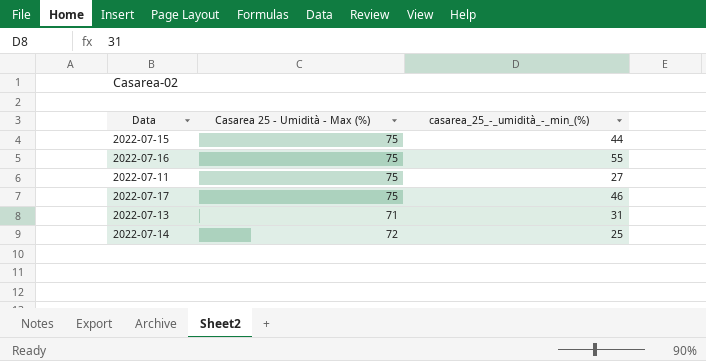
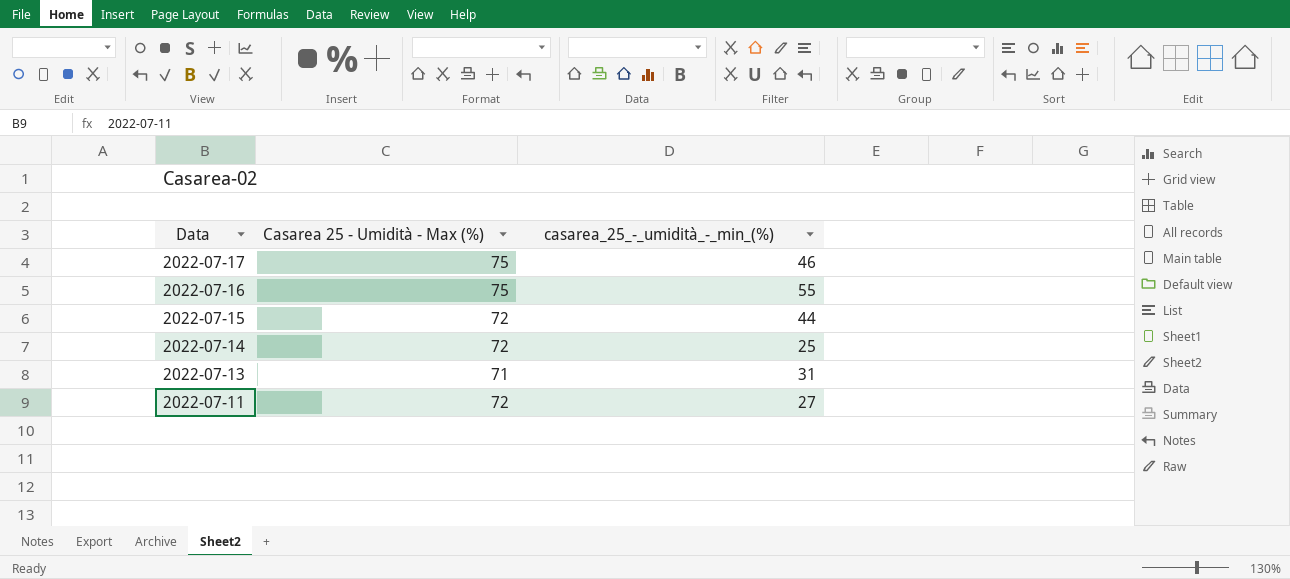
row order: none -> Data descending
2022-07-15 | Casarea 25 - Umidità - Max (%): 75 -> 72
2022-07-11 | Casarea 25 - Umidità - Max (%): 75 -> 72

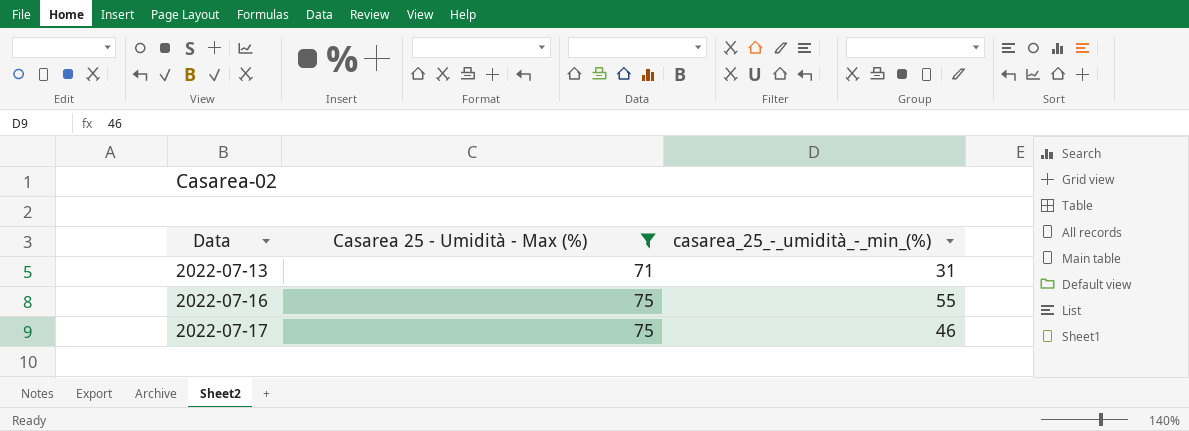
filter: none -> Casarea 25 - Umidità - Max (%) != 72
row order: Data descending -> Data ascending

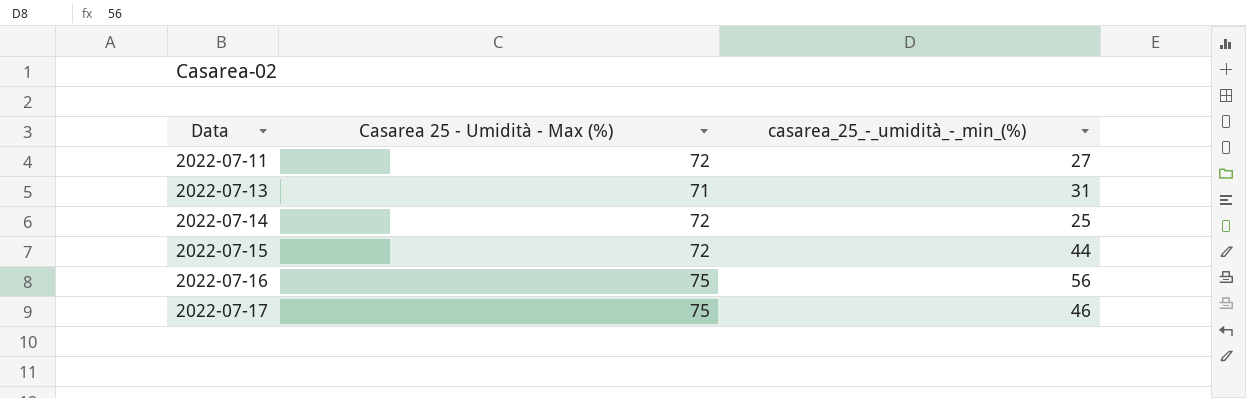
filter: Casarea 25 - Umidità - Max (%) != 72 -> none
2022-07-16 | casarea_25_-_umidità_-_min_(%): 55 -> 56

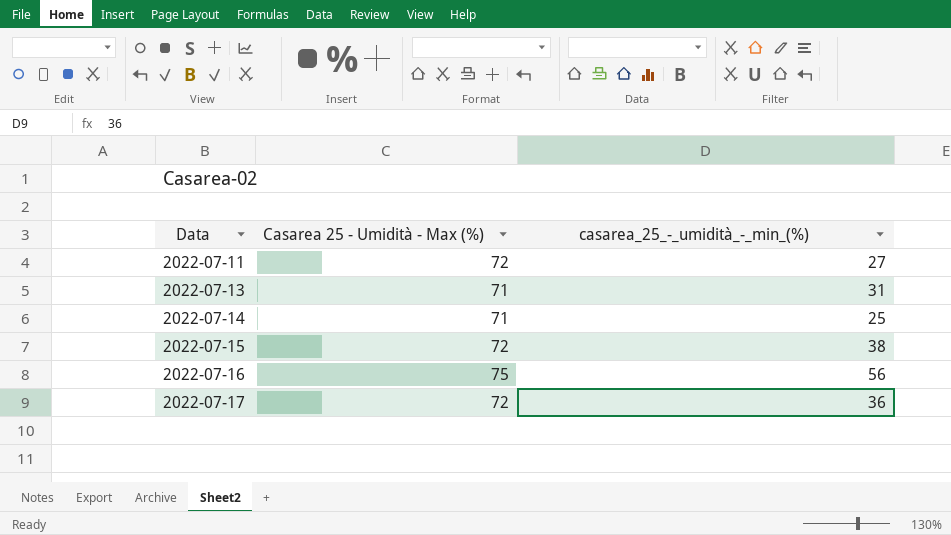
2022-07-14 | Casarea 25 - Umidità - Max (%): 72 -> 71
2022-07-15 | casarea_25_-_umidità_-_min_(%): 44 -> 38
2022-07-17 | Casarea 25 - Umidità - Max (%): 75 -> 72
2022-07-17 | casarea_25_-_umidità_-_min_(%): 46 -> 36

